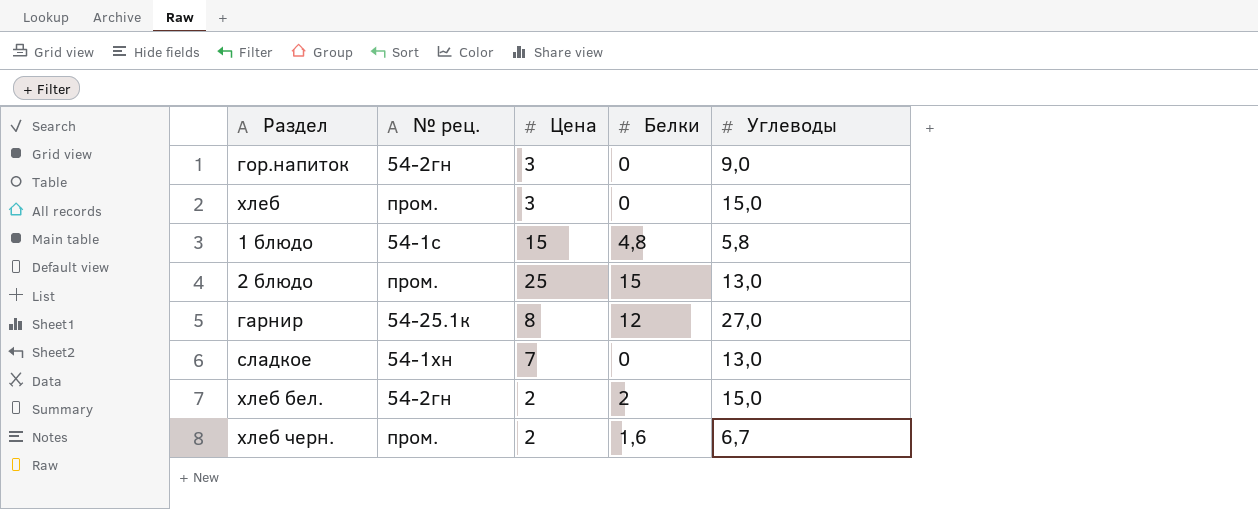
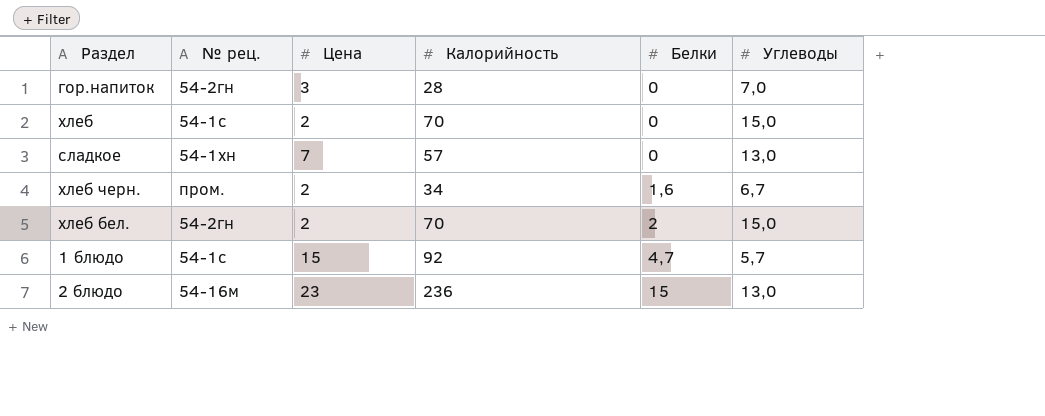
row order: none -> Белки ascending
column Калорийность | position: none -> 4
row гарнир: 54-25.1к | 8 | 12 | 27,0 -> none
гор.напиток | Углеводы: 9,0 -> 7,0
хлеб | № рец.: пром. -> 54-1с
хлеб | Цена: 3 -> 2
1 блюдо | Белки: 4,8 -> 4,7
1 блюдо | Углеводы: 5,8 -> 5,7
2 блюдо | № рец.: пром. -> 54-16м
2 блюдо | Цена: 25 -> 23

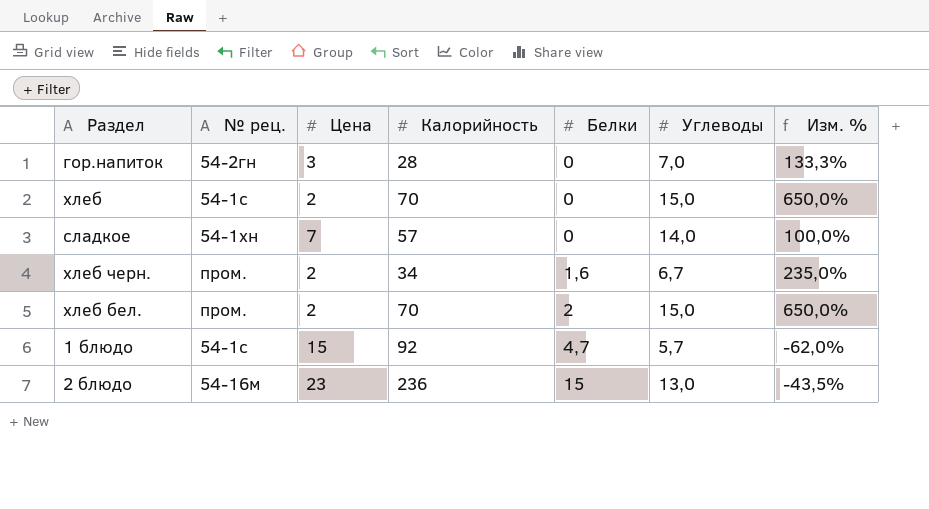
column Изм. % | formula: none -> ([Углеводы] - [Цена]) / [Цена]
сладкое | Углеводы: 13,0 -> 14,0
хлеб бел. | № рец.: 54-2гн -> пром.

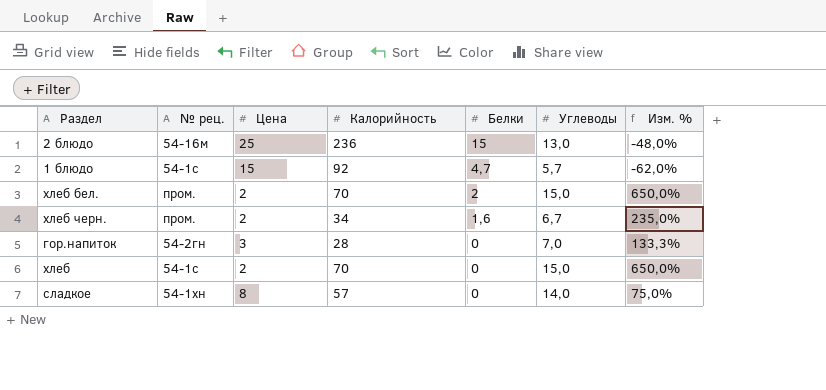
row order: Белки ascending -> Белки descending
2 блюдо | Цена: 23 -> 25
2 блюдо | Изм. %: -43,5% -> -48,0%
сладкое | Цена: 7 -> 8
сладкое | Изм. %: 100,0% -> 75,0%

